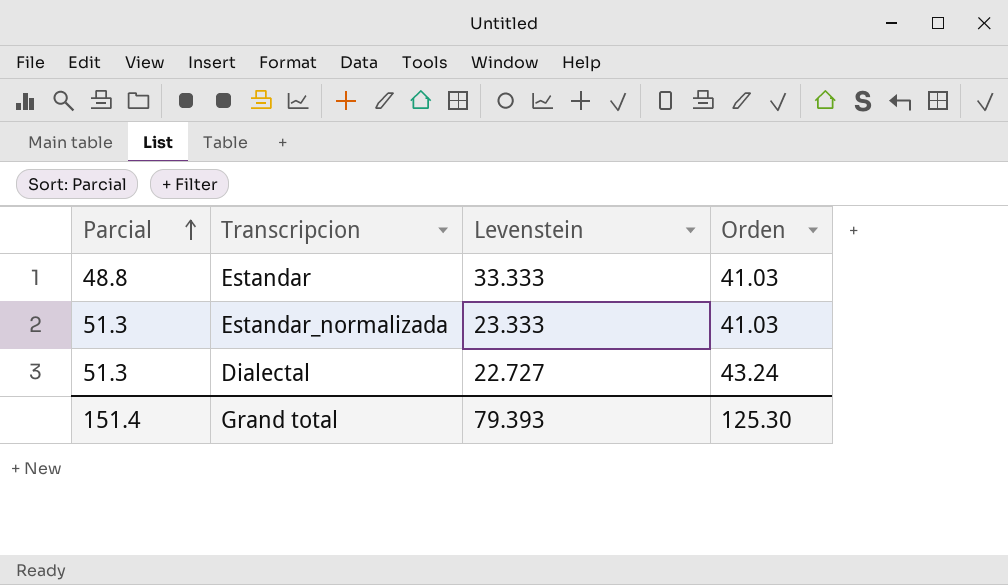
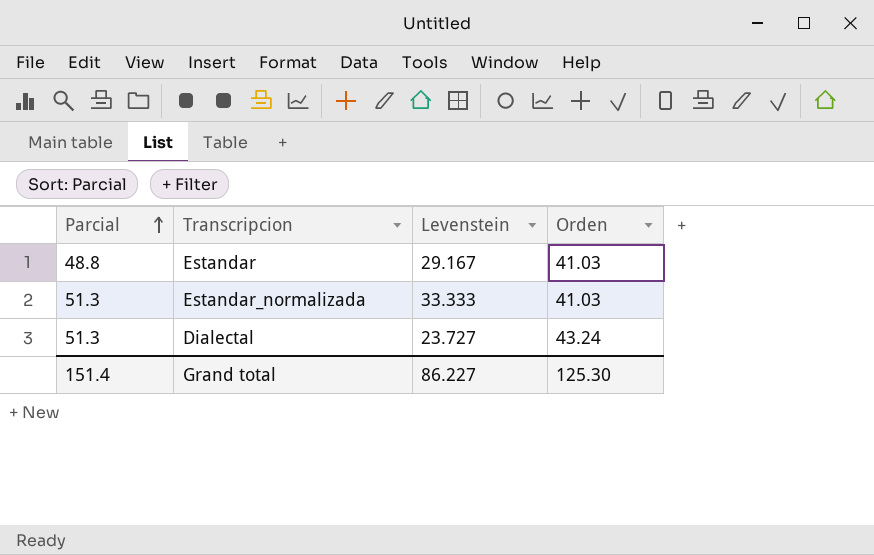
Estandar | Levenstein: 33.333 -> 29.167
Estandar_normalizada | Levenstein: 23.333 -> 33.333
Dialectal | Levenstein: 22.727 -> 23.727
Grand total | Levenstein: 79.393 -> 86.227

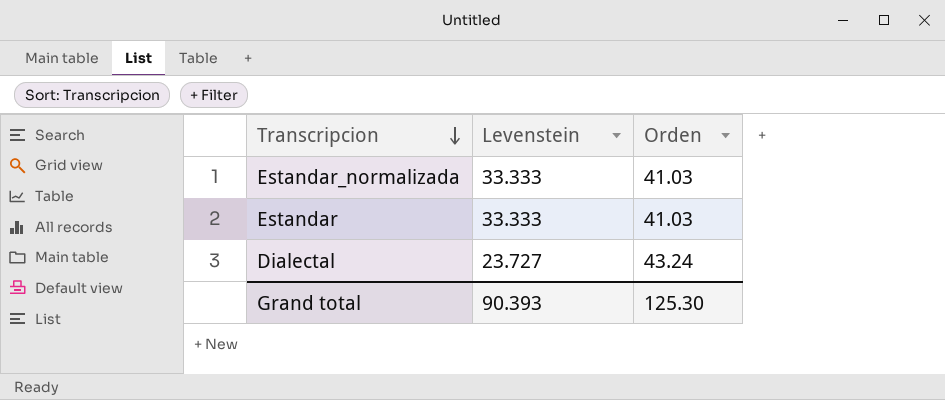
row order: Parcial ascending -> Transcripcion descending
column Parcial | position: 1 -> none
Estandar | Levenstein: 29.167 -> 33.333
Grand total | Levenstein: 86.227 -> 90.393

